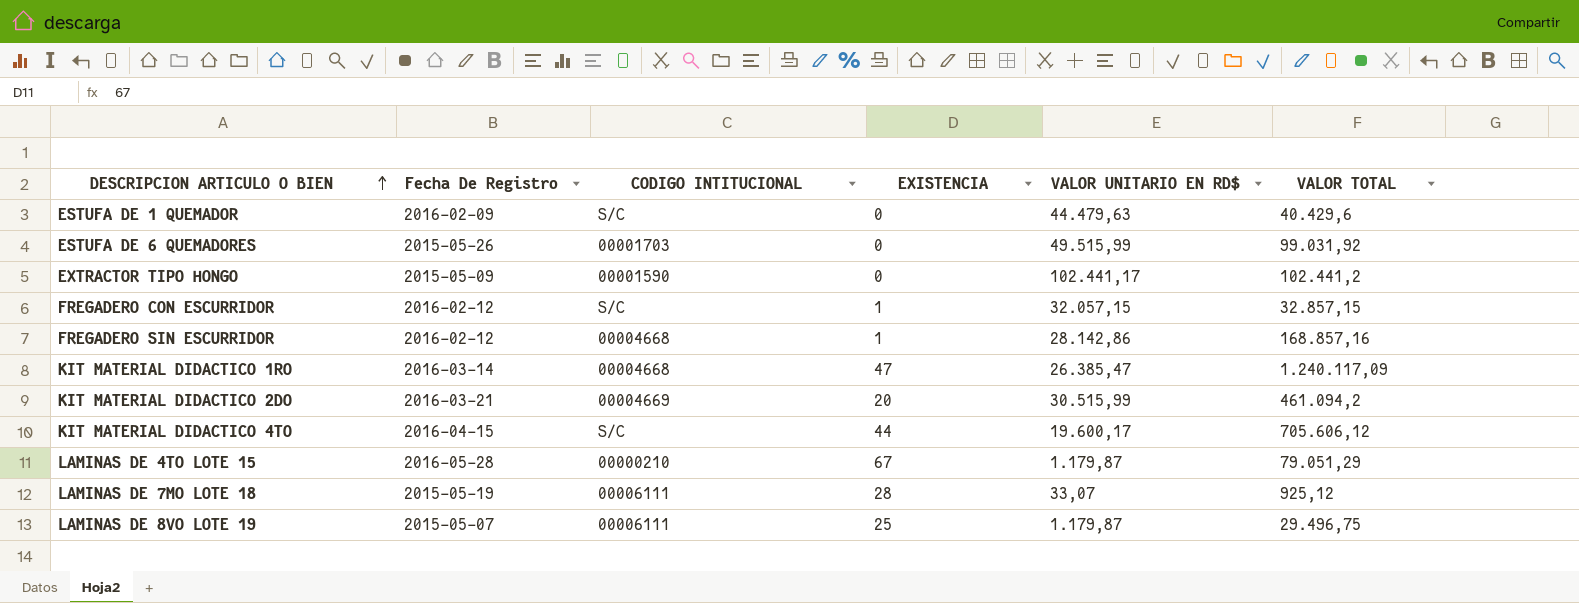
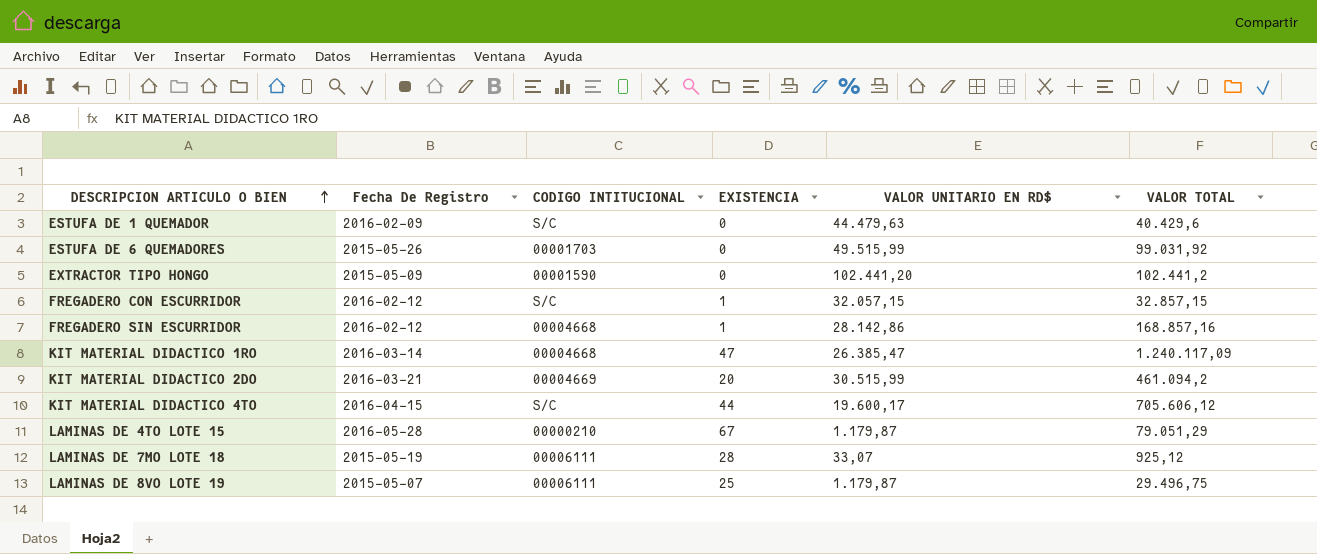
EXTRACTOR TIPO HONGO | VALOR UNITARIO EN RD$: 102.441,17 -> 102.441,20

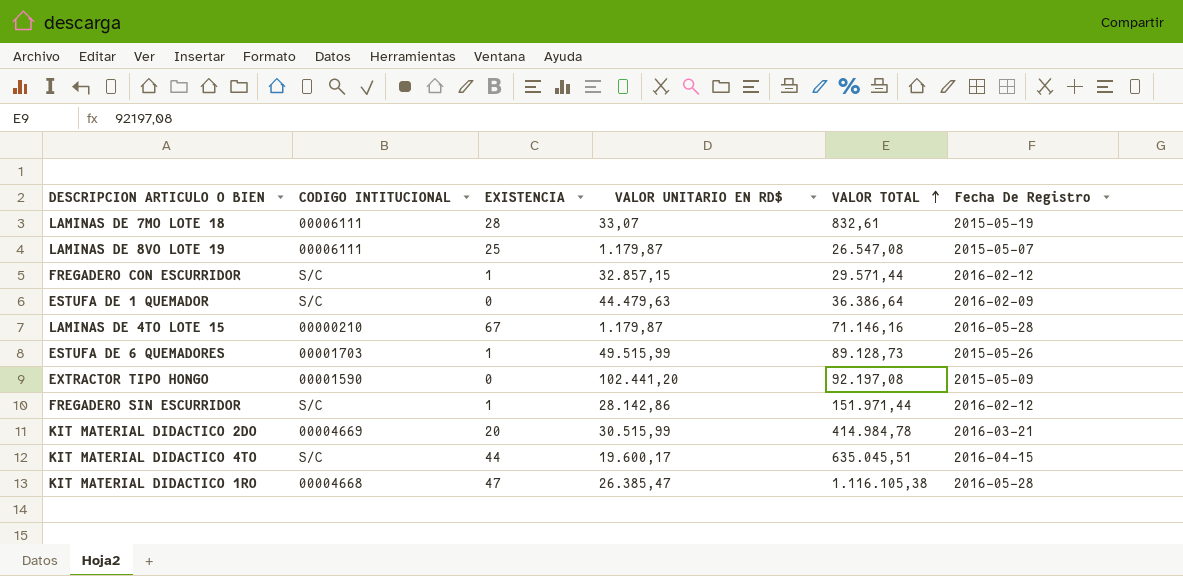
row order: DESCRIPCION ARTICULO O BIEN ascending -> VALOR TOTAL ascending
column Fecha De Registro | position: 2 -> 6
LAMINAS DE 7MO LOTE 18 | VALOR TOTAL: 925,12 -> 832,61
LAMINAS DE 8VO LOTE 19 | VALOR TOTAL: 29.496,75 -> 26.547,08
FREGADERO CON ESCURRIDOR | VALOR UNITARIO EN RD$: 32.057,15 -> 32.857,15
FREGADERO CON ESCURRIDOR | VALOR TOTAL: 32.857,15 -> 29.571,44
ESTUFA DE 1 QUEMADOR | VALOR TOTAL: 40.429,6 -> 36.386,64
LAMINAS DE 4TO LOTE 15 | VALOR TOTAL: 79.051,29 -> 71.146,16
ESTUFA DE 6 QUEMADORES | EXISTENCIA: 0 -> 1
ESTUFA DE 6 QUEMADORES | VALOR TOTAL: 99.031,92 -> 89.128,73
EXTRACTOR TIPO HONGO | VALOR TOTAL: 102.441,2 -> 92.197,08
FREGADERO SIN ESCURRIDOR | CODIGO INTITUCIONAL: 00004668 -> S/C
FREGADERO SIN ESCURRIDOR | VALOR TOTAL: 168.857,16 -> 151.971,44
KIT MATERIAL DIDACTICO 2DO | VALOR TOTAL: 461.094,2 -> 414.984,78
KIT MATERIAL DIDACTICO 4TO | VALOR TOTAL: 705.606,12 -> 635.045,51
KIT MATERIAL DIDACTICO 1RO | VALOR TOTAL: 1.240.117,09 -> 1.116.105,38
KIT MATERIAL DIDACTICO 1RO | Fecha De Registro: 2016-03-14 -> 2016-05-28

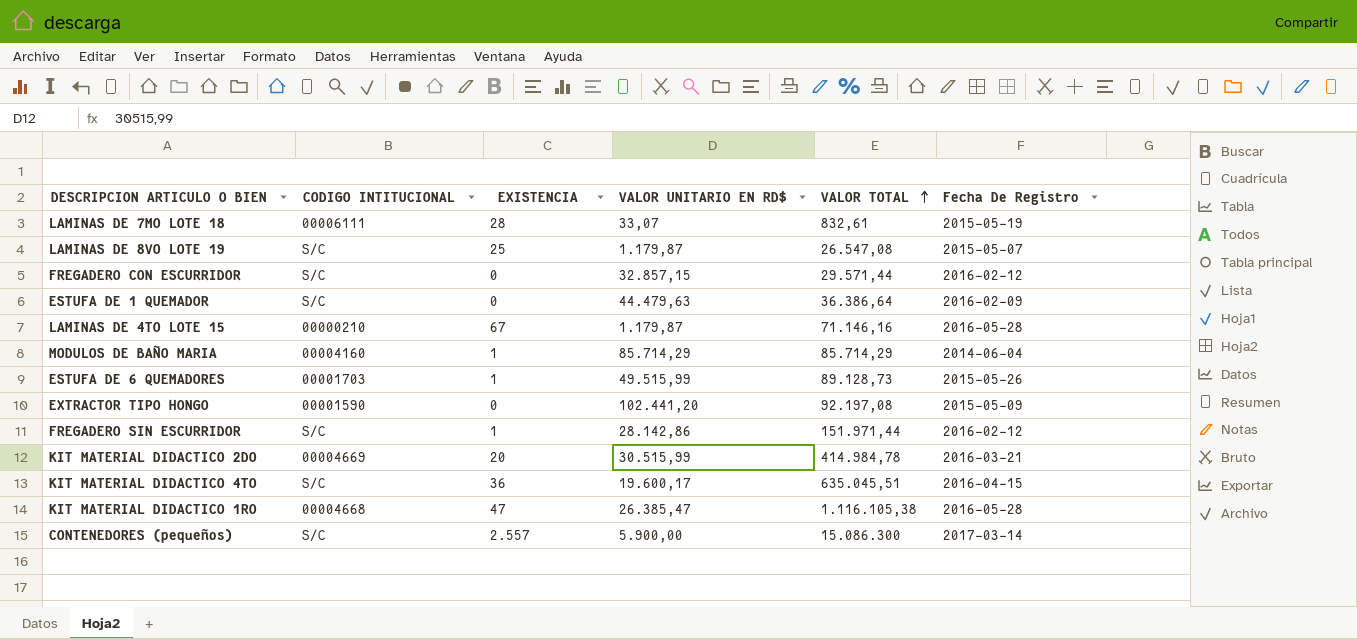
LAMINAS DE 8VO LOTE 19 | CODIGO INTITUCIONAL: 00006111 -> S/C
FREGADERO CON ESCURRIDOR | EXISTENCIA: 1 -> 0
row MODULOS DE BAÑO MARIA: none -> 00004160 | 1 | 85.714,29 | 85.714,29 | 2014-06-04
KIT MATERIAL DIDACTICO 4TO | EXISTENCIA: 44 -> 36
row CONTENEDORES (pequeños): none -> S/C | 2.557 | 5.900,00 | 15.086.300 | 2017-03-14

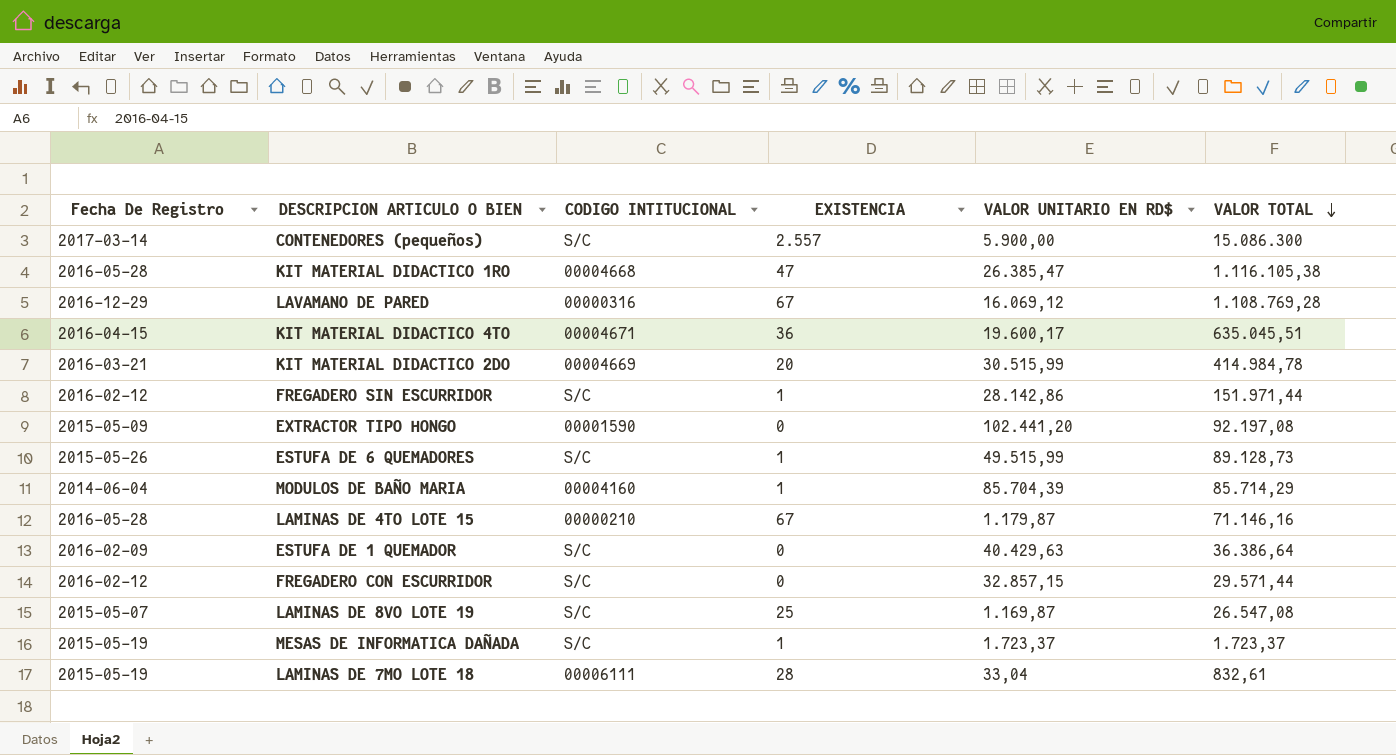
row order: VALOR TOTAL ascending -> VALOR TOTAL descending
column Fecha De Registro | position: 6 -> 1
row LAVAMANO DE PARED: none -> 2016-12-29 | 00000316 | 67 | 16.069,12 | 1.108.769,28
KIT MATERIAL DIDACTICO 4TO | CODIGO INTITUCIONAL: S/C -> 00004671
ESTUFA DE 6 QUEMADORES | CODIGO INTITUCIONAL: 00001703 -> S/C
MODULOS DE BAÑO MARIA | VALOR UNITARIO EN RD$: 85.714,29 -> 85.704,39
ESTUFA DE 1 QUEMADOR | VALOR UNITARIO EN RD$: 44.479,63 -> 40.429,63
LAMINAS DE 8VO LOTE 19 | VALOR UNITARIO EN RD$: 1.179,87 -> 1.169,87
row MESAS DE INFORMATICA DAÑADA: none -> 2015-05-19 | S/C | 1 | 1.723,37 | 1.723,37
LAMINAS DE 7MO LOTE 18 | VALOR UNITARIO EN RD$: 33,07 -> 33,04

